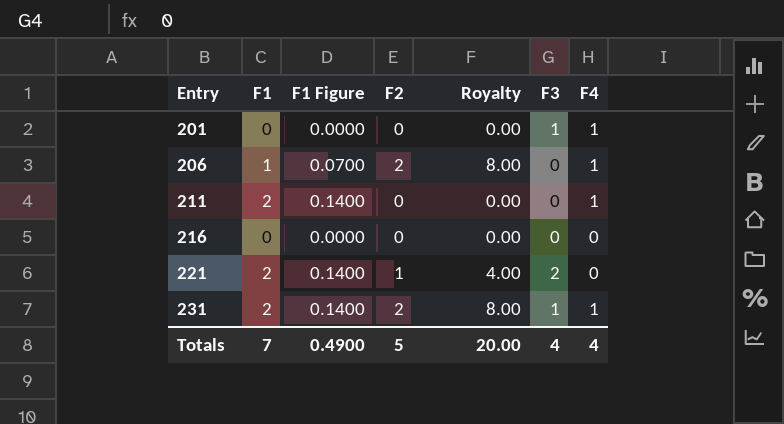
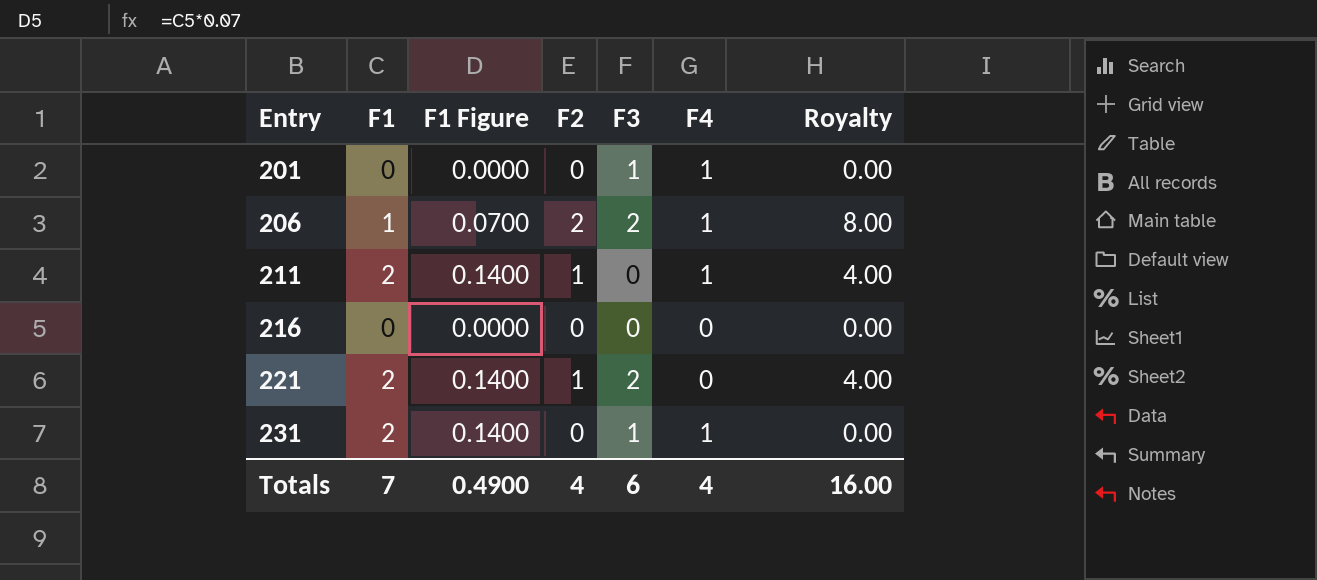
column Royalty | position: 5 -> 7
206 | F3: 0 -> 2
211 | F2: 0 -> 1
211 | Royalty: 0.00 -> 4.00
231 | F2: 2 -> 0
231 | Royalty: 8.00 -> 0.00
Totals | F2: 5 -> 4
Totals | F3: 4 -> 6
Totals | Royalty: 20.00 -> 16.00

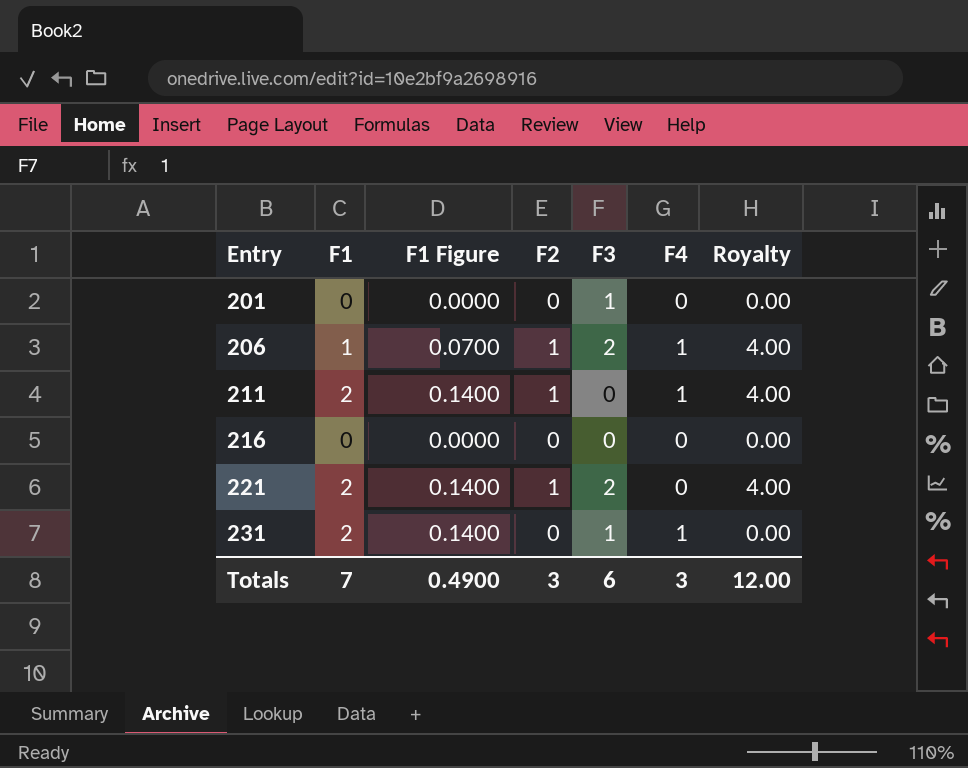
201 | F4: 1 -> 0
206 | F2: 2 -> 1
206 | Royalty: 8.00 -> 4.00
Totals | F2: 4 -> 3
Totals | F4: 4 -> 3
Totals | Royalty: 16.00 -> 12.00

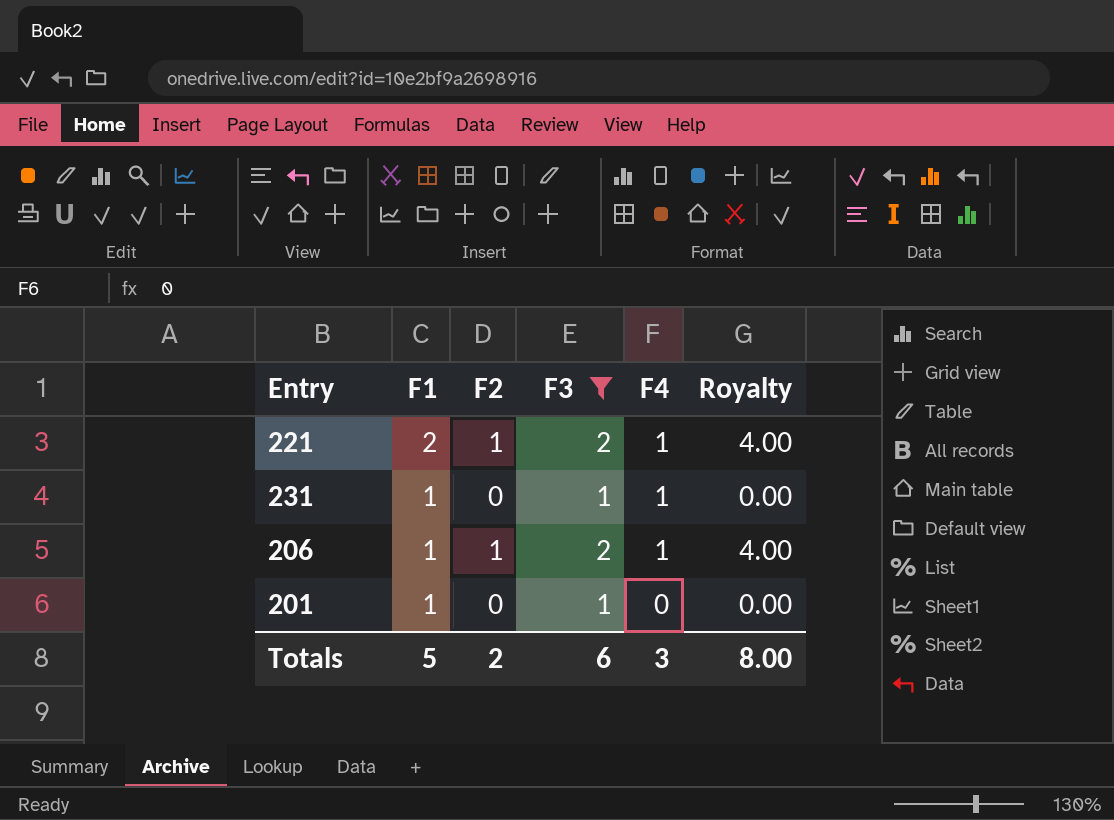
filter: none -> F3 != 0
row order: Entry ascending -> F1 descending
column F1 Figure | formula: [F1] * 0.07 -> none
221 | F4: 0 -> 1
231 | F1: 2 -> 1
201 | F1: 0 -> 1
Totals | F1: 7 -> 5
Totals | F2: 3 -> 2
Totals | Royalty: 12.00 -> 8.00

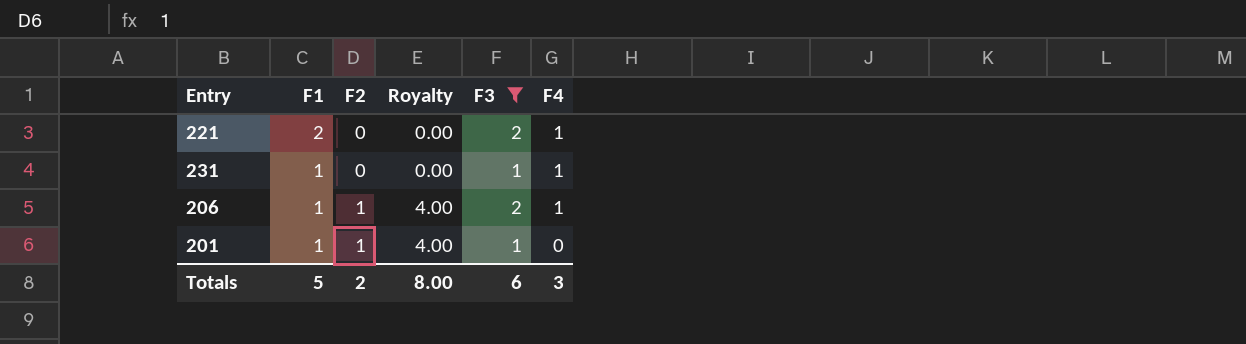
column Royalty | position: 6 -> 4
221 | F2: 1 -> 0
221 | Royalty: 4.00 -> 0.00
201 | F2: 0 -> 1
201 | Royalty: 0.00 -> 4.00

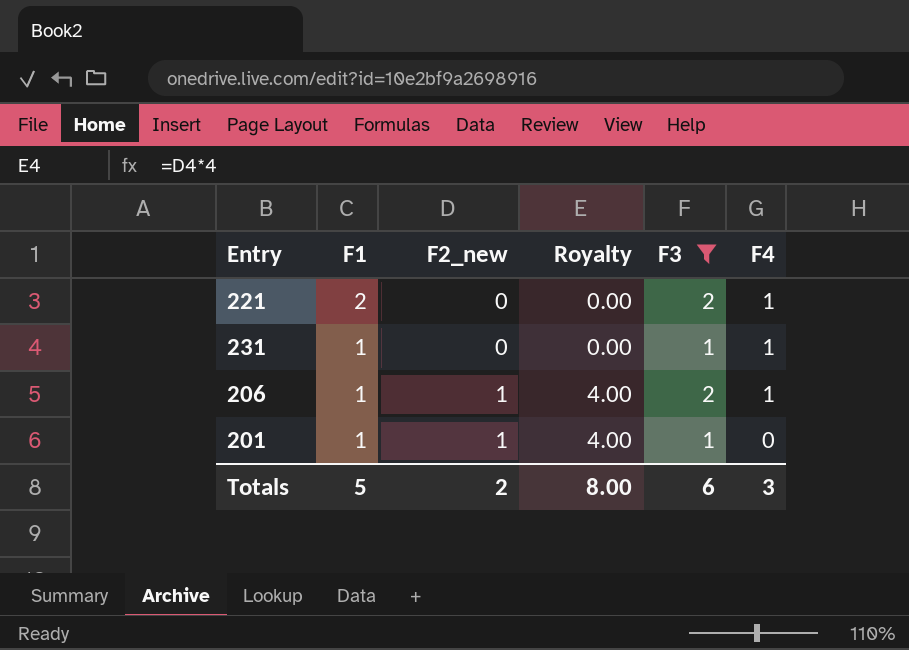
column name: F2 -> F2_new

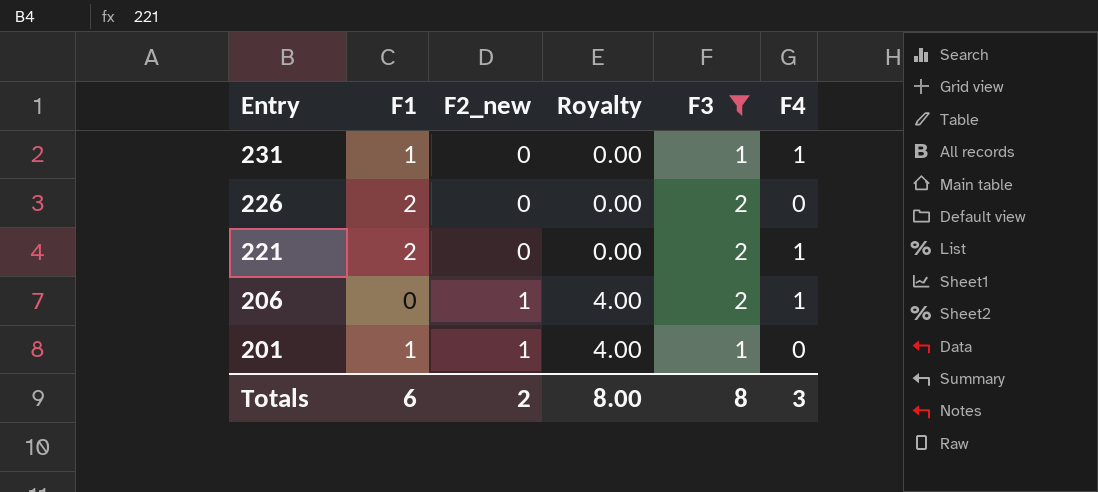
row order: F1 descending -> Entry descending
row 226: none -> 2 | 0 | 0.00 | 2 | 0
206 | F1: 1 -> 0
Totals | F1: 5 -> 6
Totals | F3: 6 -> 8

